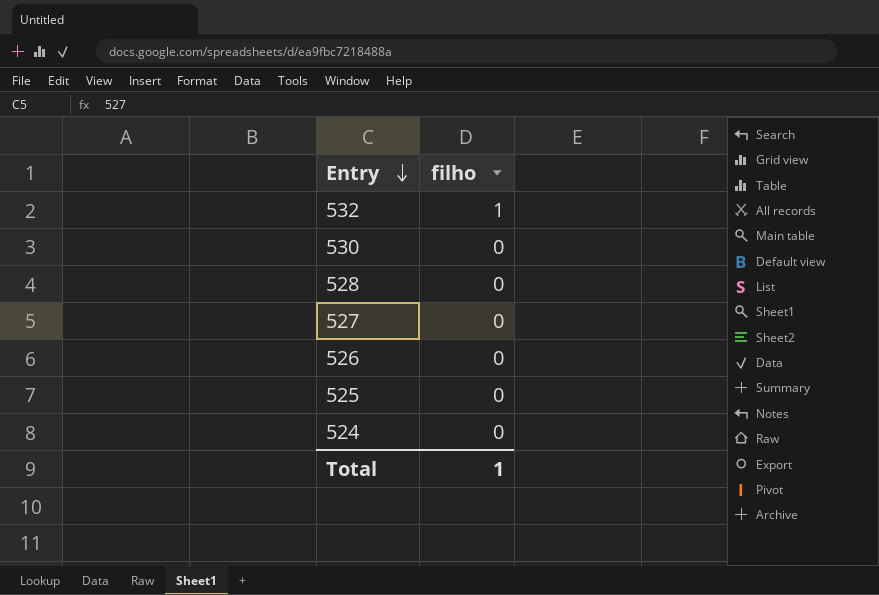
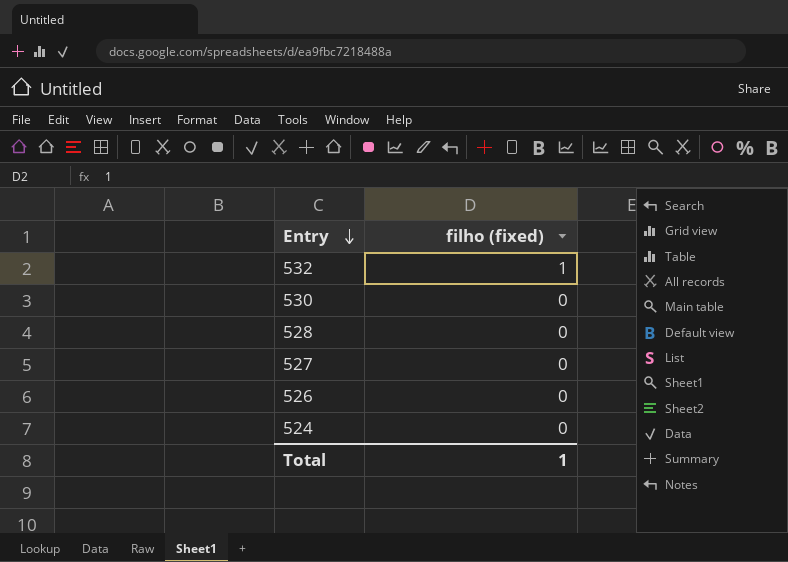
column name: filho -> filho (fixed)
row 525: 0 -> none

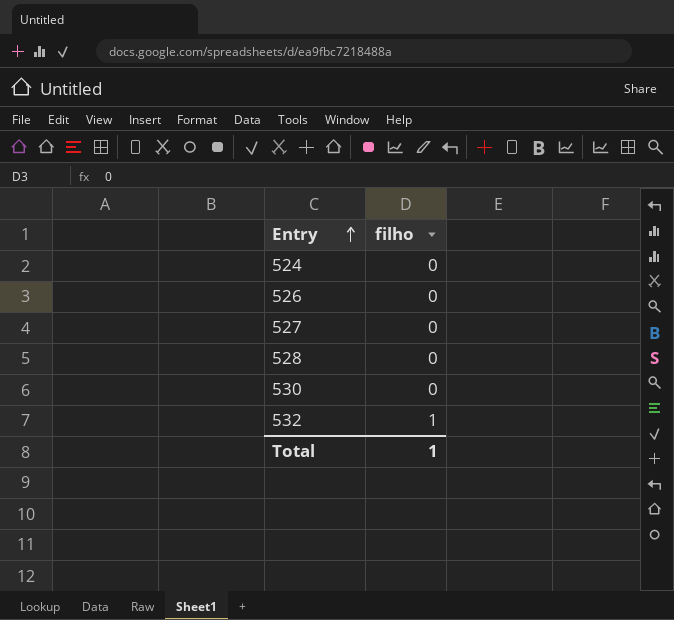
row order: Entry descending -> Entry ascending
column name: filho (fixed) -> filho

